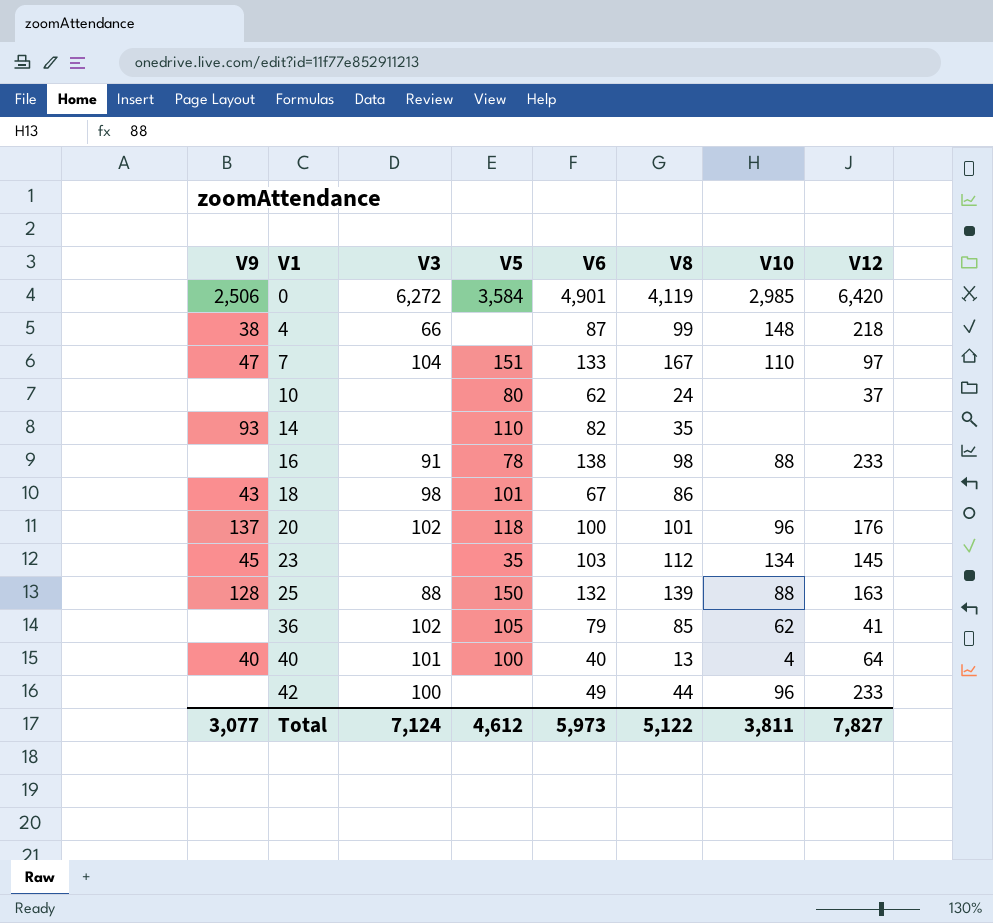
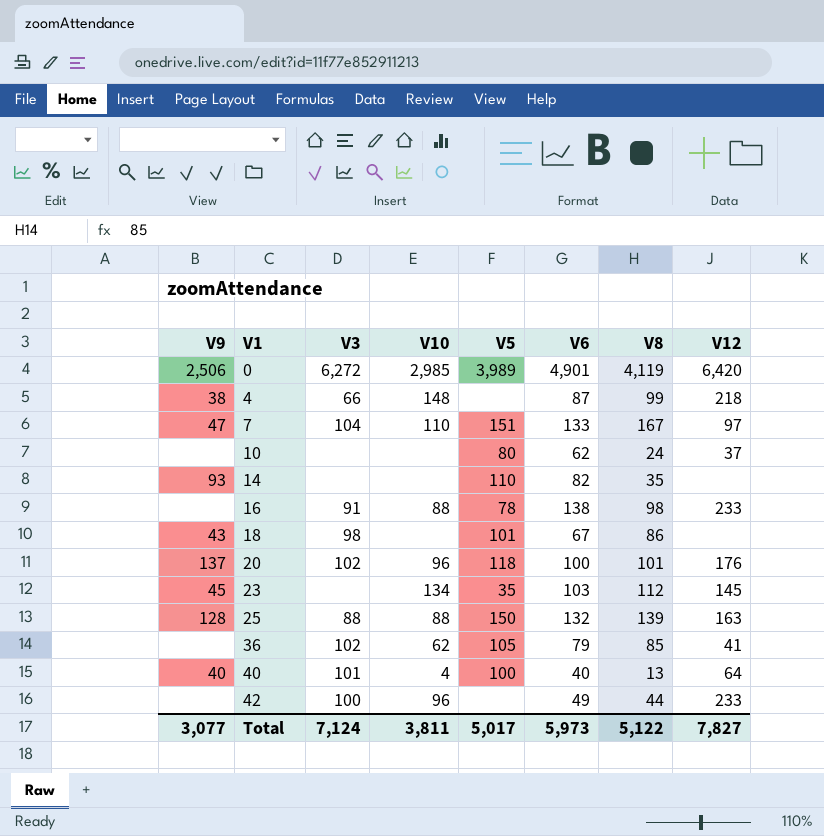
column V10 | position: 7 -> 4
0 | V5: 3,584 -> 3,989
Total | V5: 4,612 -> 5,017

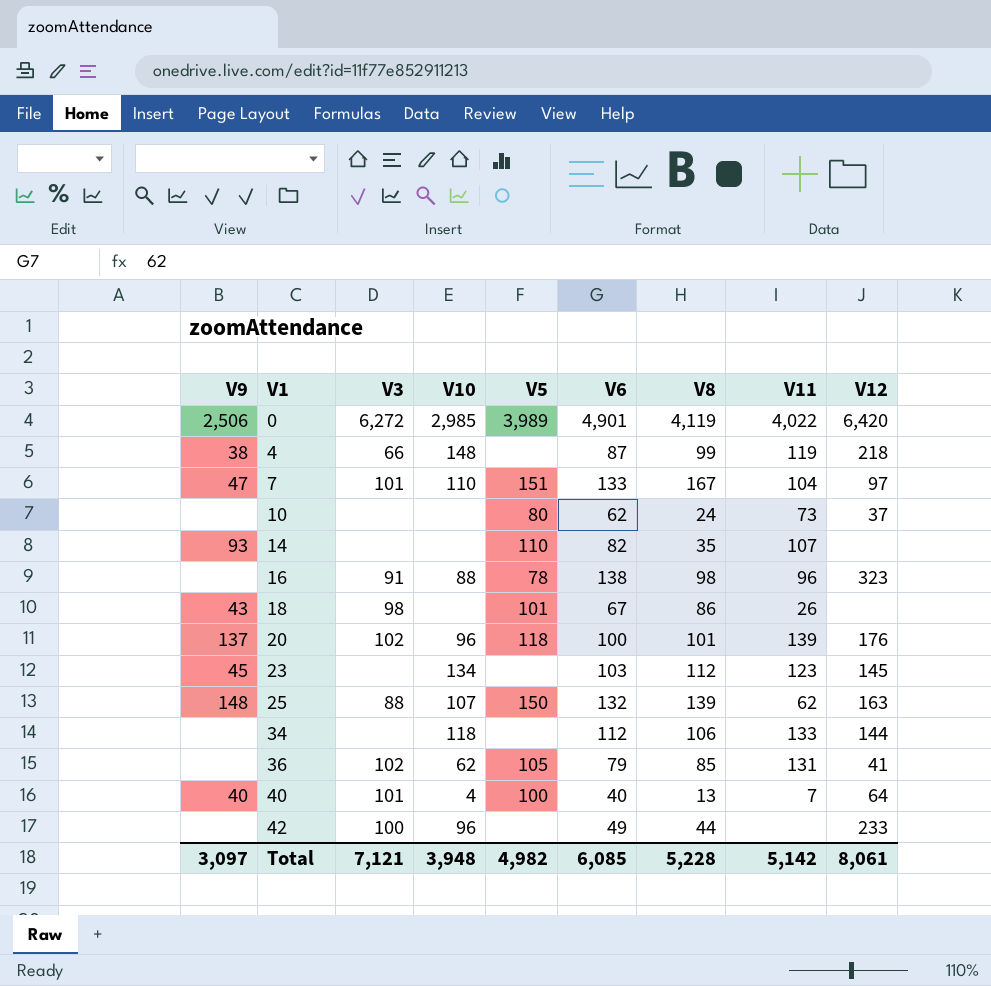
column V11 | position: none -> 8
7 | V3: 104 -> 101
16 | V12: 233 -> 323
23 | V5: 35 -> none
25 | V9: 128 -> 148
25 | V10: 88 -> 107
row 34: none -> none | none | 118 | none | 112 | 106 | 133 | 144
Total | V9: 3,077 -> 3,097
Total | V3: 7,124 -> 7,121
Total | V10: 3,811 -> 3,948
Total | V5: 5,017 -> 4,982
Total | V6: 5,973 -> 6,085
Total | V8: 5,122 -> 5,228
Total | V12: 7,827 -> 8,061

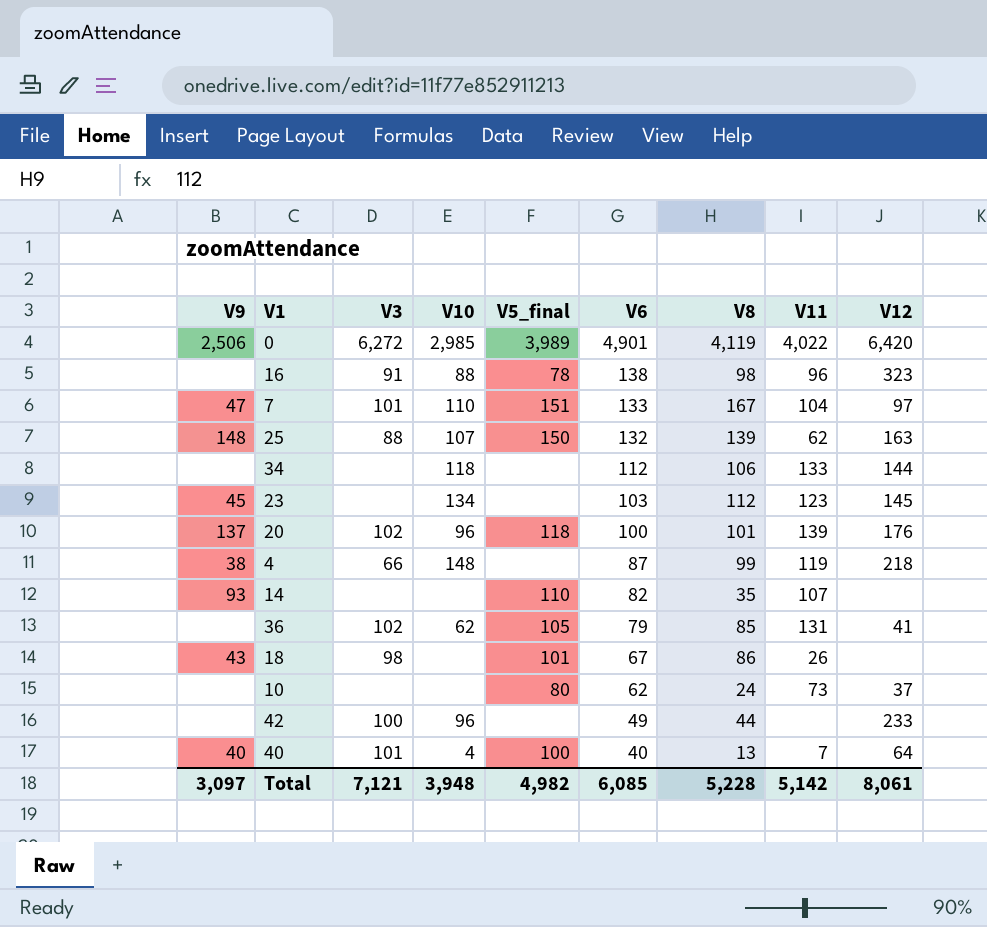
row order: V1 ascending -> V6 descending
column name: V5 -> V5_final

